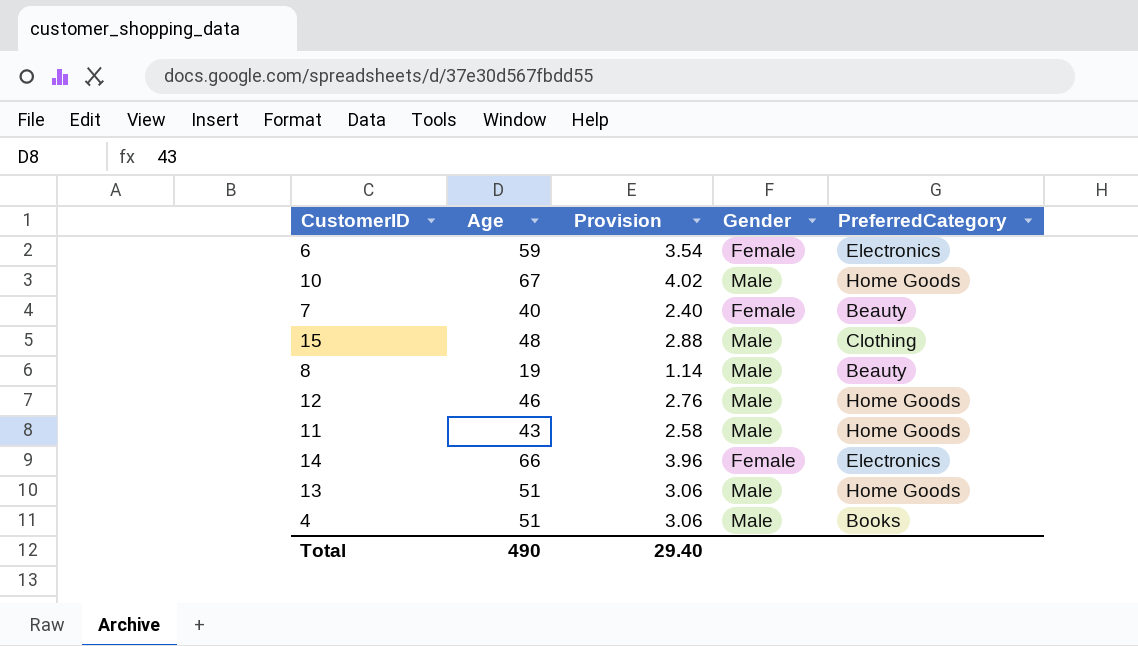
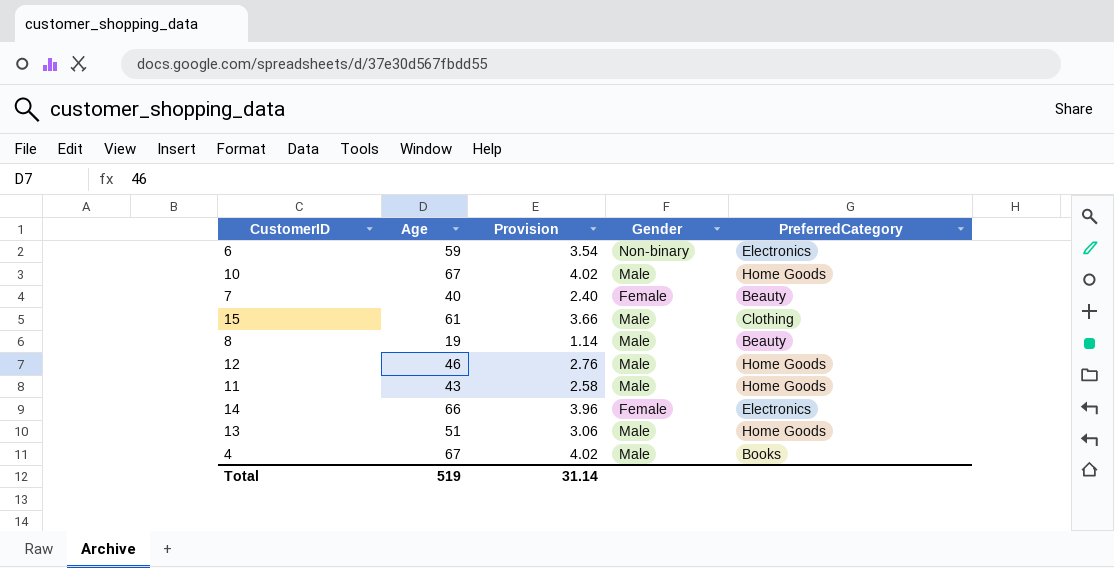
6 | Gender: Female -> Non-binary
15 | Age: 48 -> 61
15 | Provision: 2.88 -> 3.66
4 | Age: 51 -> 67
4 | Provision: 3.06 -> 4.02
Total | Age: 490 -> 519
Total | Provision: 29.40 -> 31.14

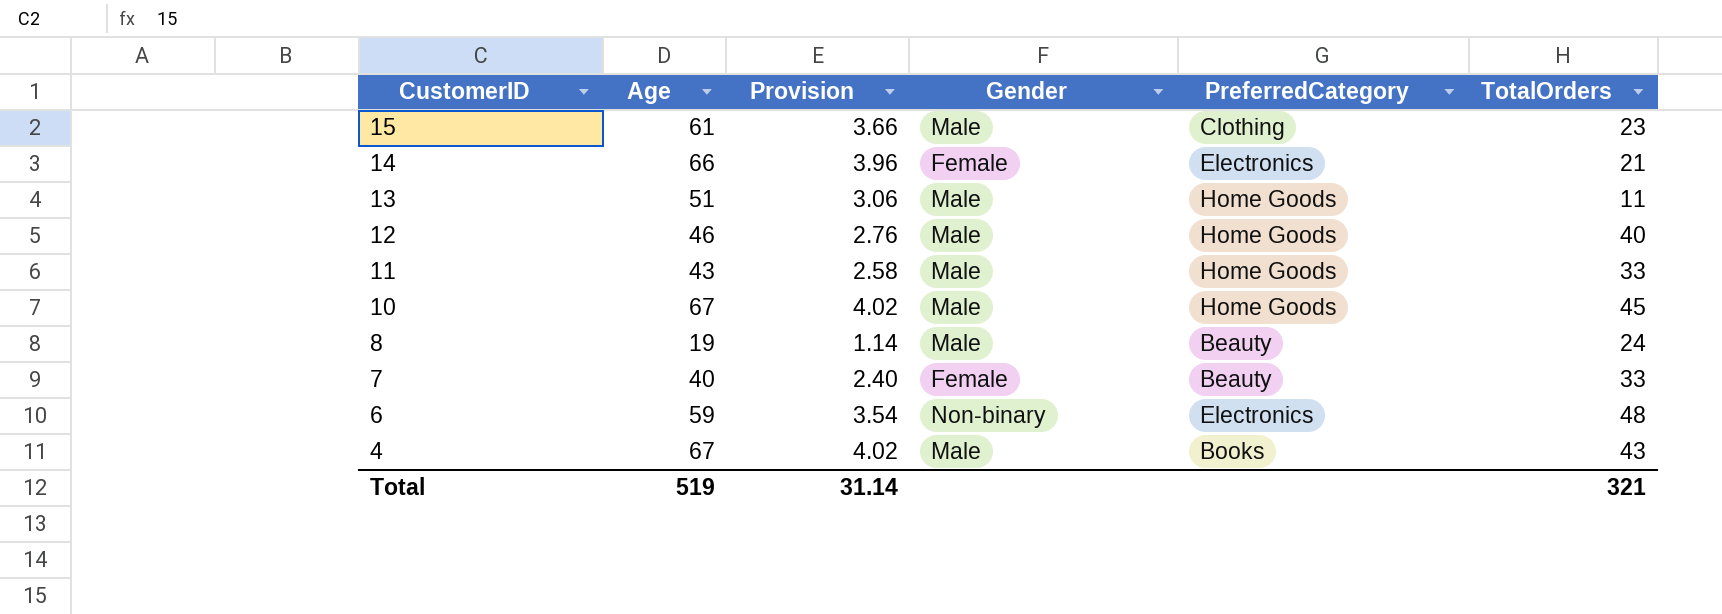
row order: none -> CustomerID descending
column TotalOrders | position: none -> 6

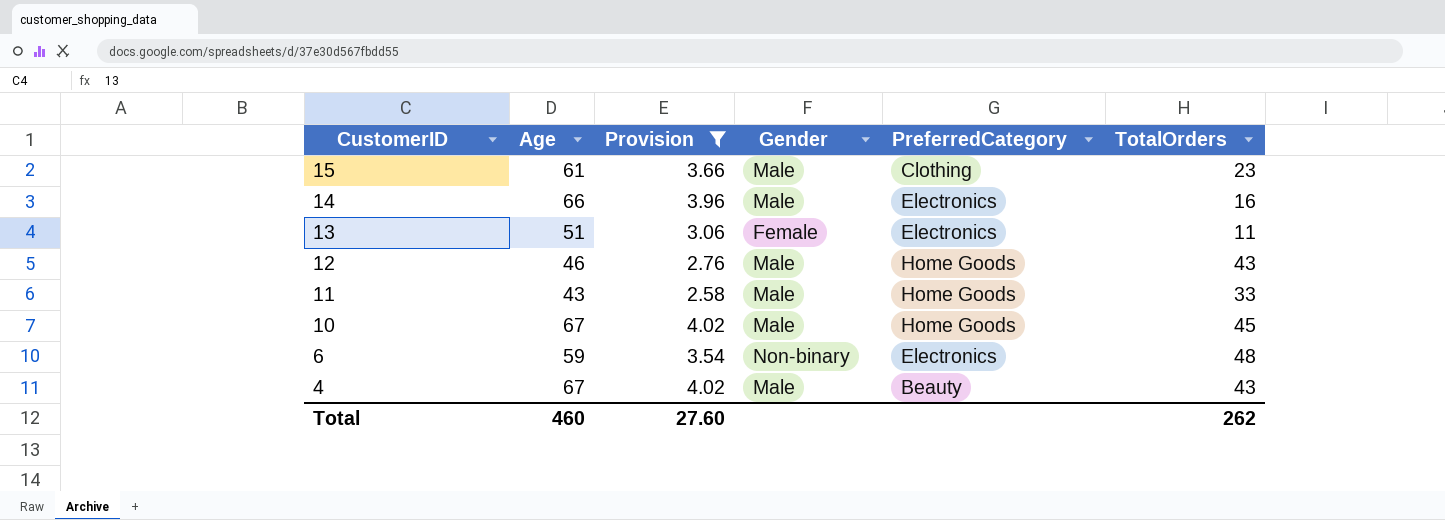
filter: none -> Provision >= 2.58
14 | Gender: Female -> Male
14 | TotalOrders: 21 -> 16
13 | Gender: Male -> Female
13 | PreferredCategory: Home Goods -> Electronics
12 | TotalOrders: 40 -> 43
4 | PreferredCategory: Books -> Beauty
Total | Age: 519 -> 460
Total | Provision: 31.14 -> 27.60
Total | TotalOrders: 321 -> 262

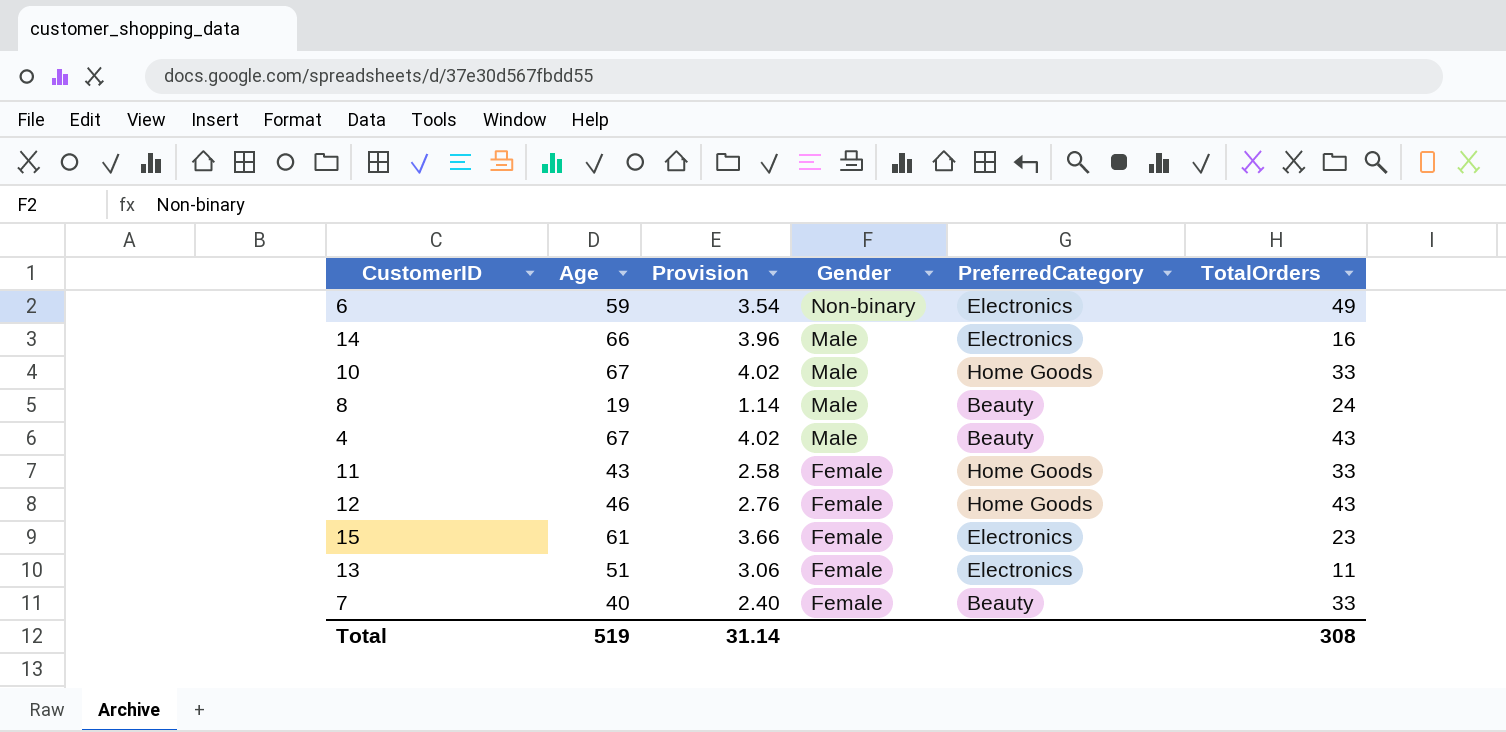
filter: Provision >= 2.58 -> none
row order: CustomerID descending -> Gender descending
6 | TotalOrders: 48 -> 49
10 | TotalOrders: 45 -> 33
11 | Gender: Male -> Female
12 | Gender: Male -> Female
15 | Gender: Male -> Female
15 | PreferredCategory: Clothing -> Electronics
Total | Age: 460 -> 519
Total | Provision: 27.60 -> 31.14
Total | TotalOrders: 262 -> 308

